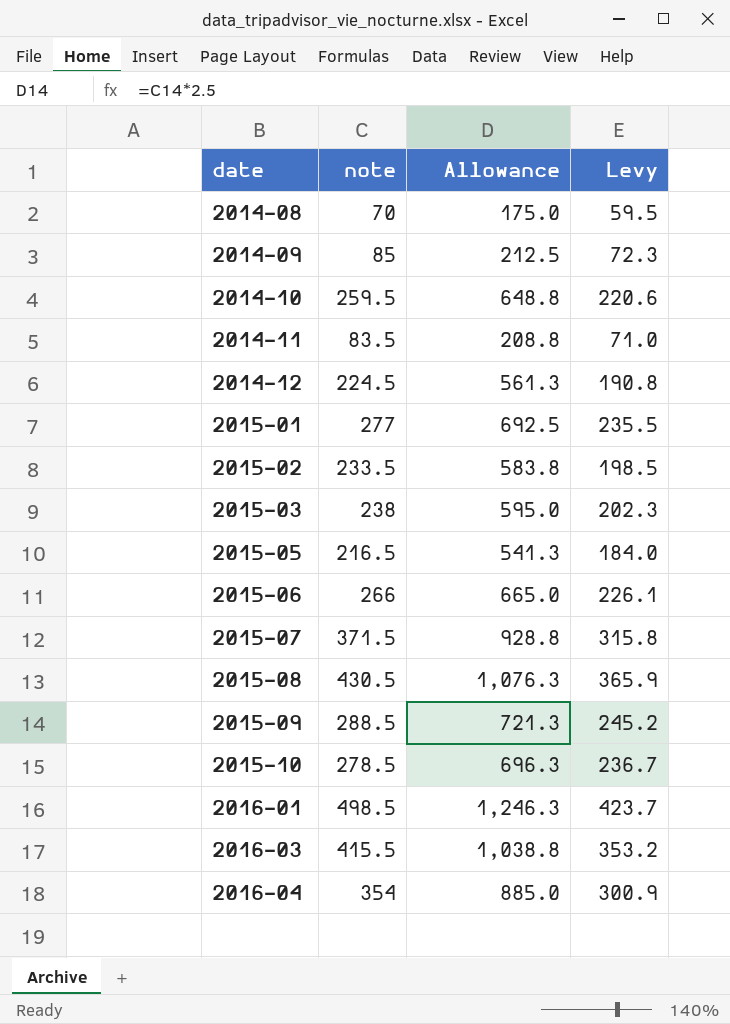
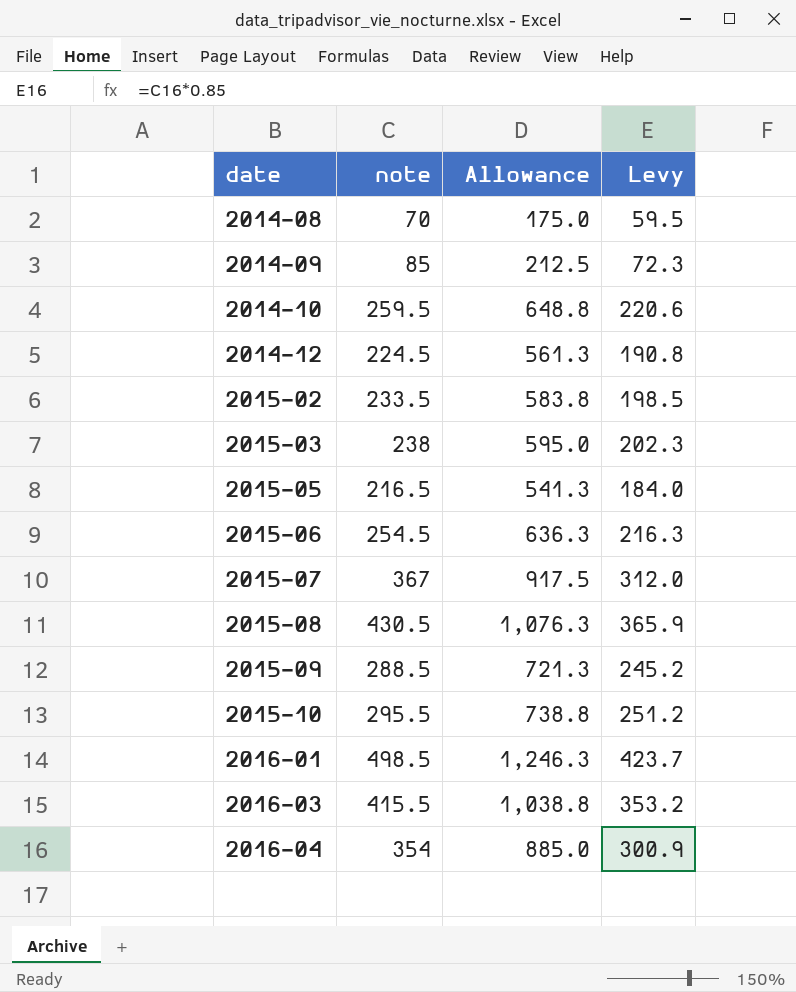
row 2014-11: 83.5 | 208.8 | 71.0 -> none
row 2015-01: 277 | 692.5 | 235.5 -> none
2015-06 | note: 266 -> 254.5
2015-06 | Allowance: 665.0 -> 636.3
2015-06 | Levy: 226.1 -> 216.3
2015-07 | note: 371.5 -> 367
2015-07 | Allowance: 928.8 -> 917.5
2015-07 | Levy: 315.8 -> 312.0
2015-10 | note: 278.5 -> 295.5
2015-10 | Allowance: 696.3 -> 738.8
2015-10 | Levy: 236.7 -> 251.2

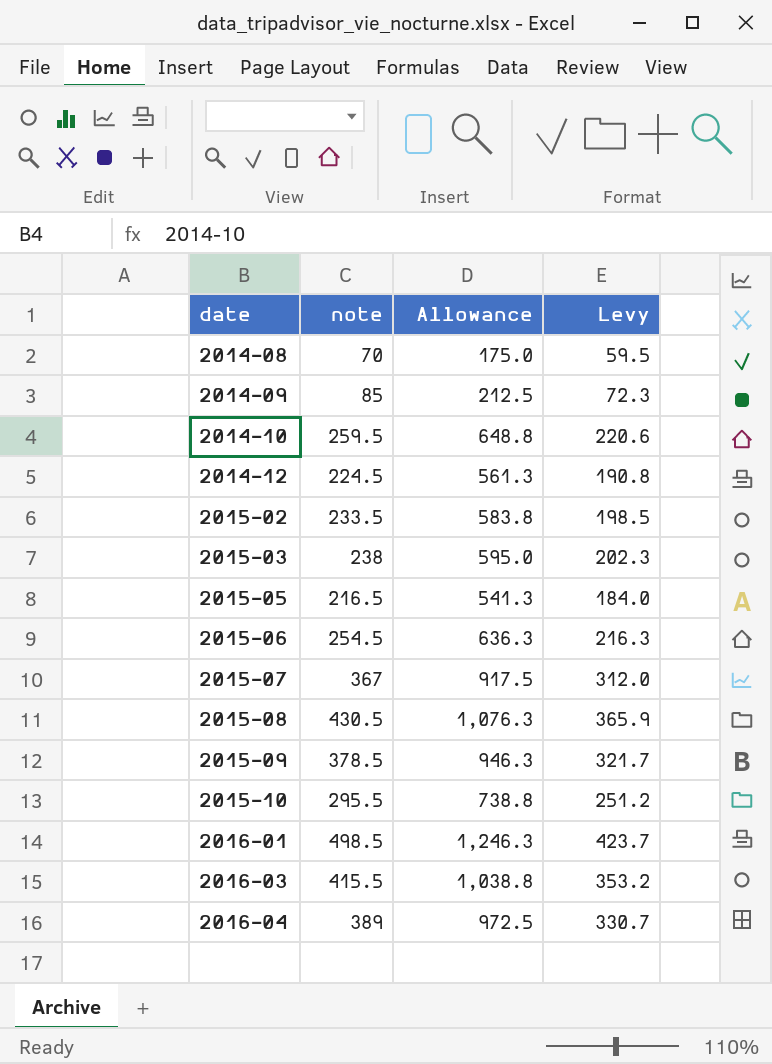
2015-09 | note: 288.5 -> 378.5
2015-09 | Allowance: 721.3 -> 946.3
2015-09 | Levy: 245.2 -> 321.7
2016-04 | note: 354 -> 389
2016-04 | Allowance: 885.0 -> 972.5
2016-04 | Levy: 300.9 -> 330.7

